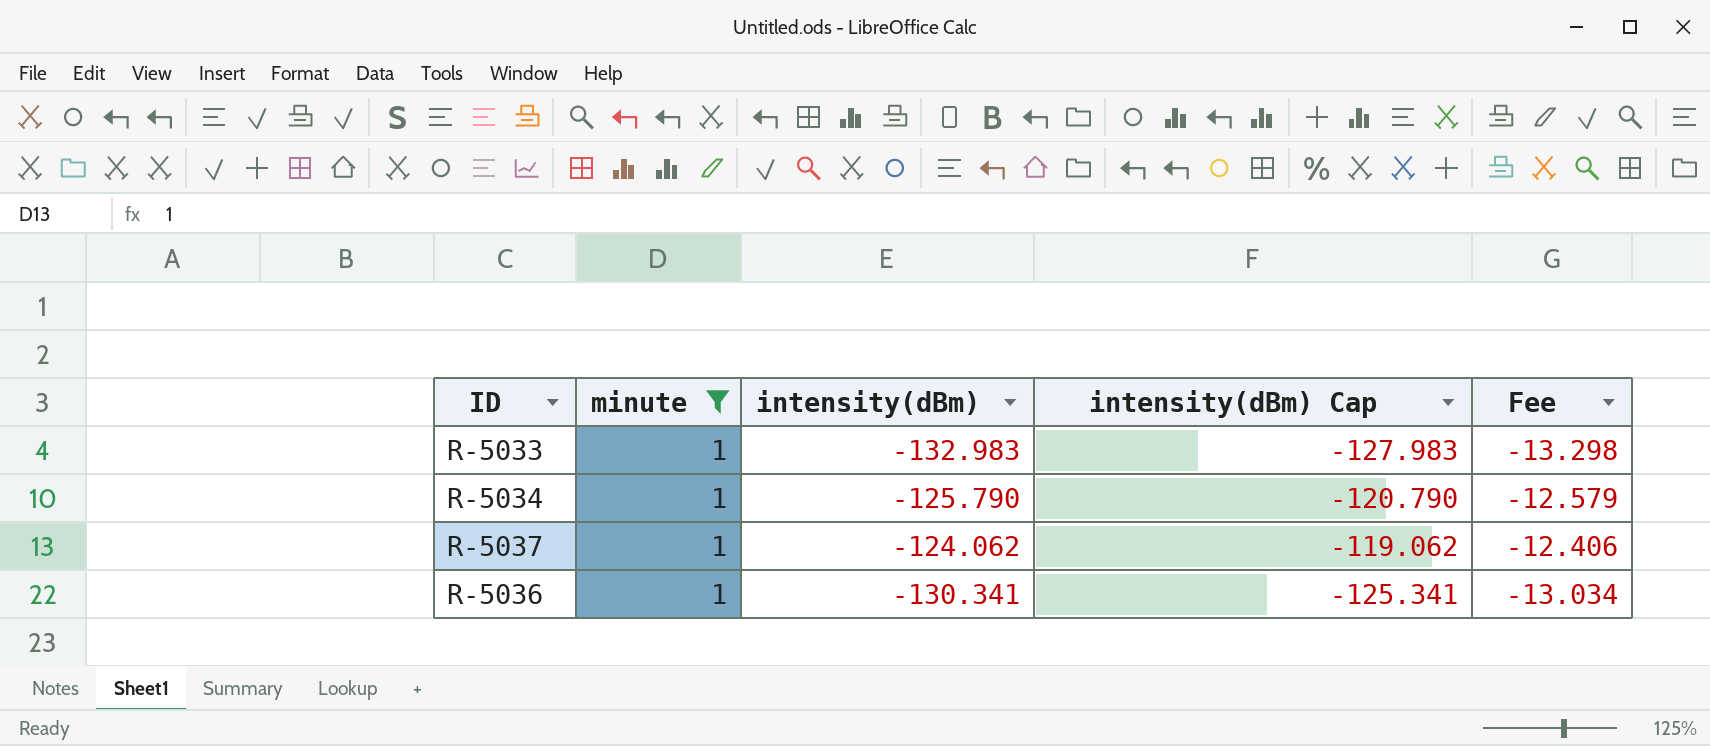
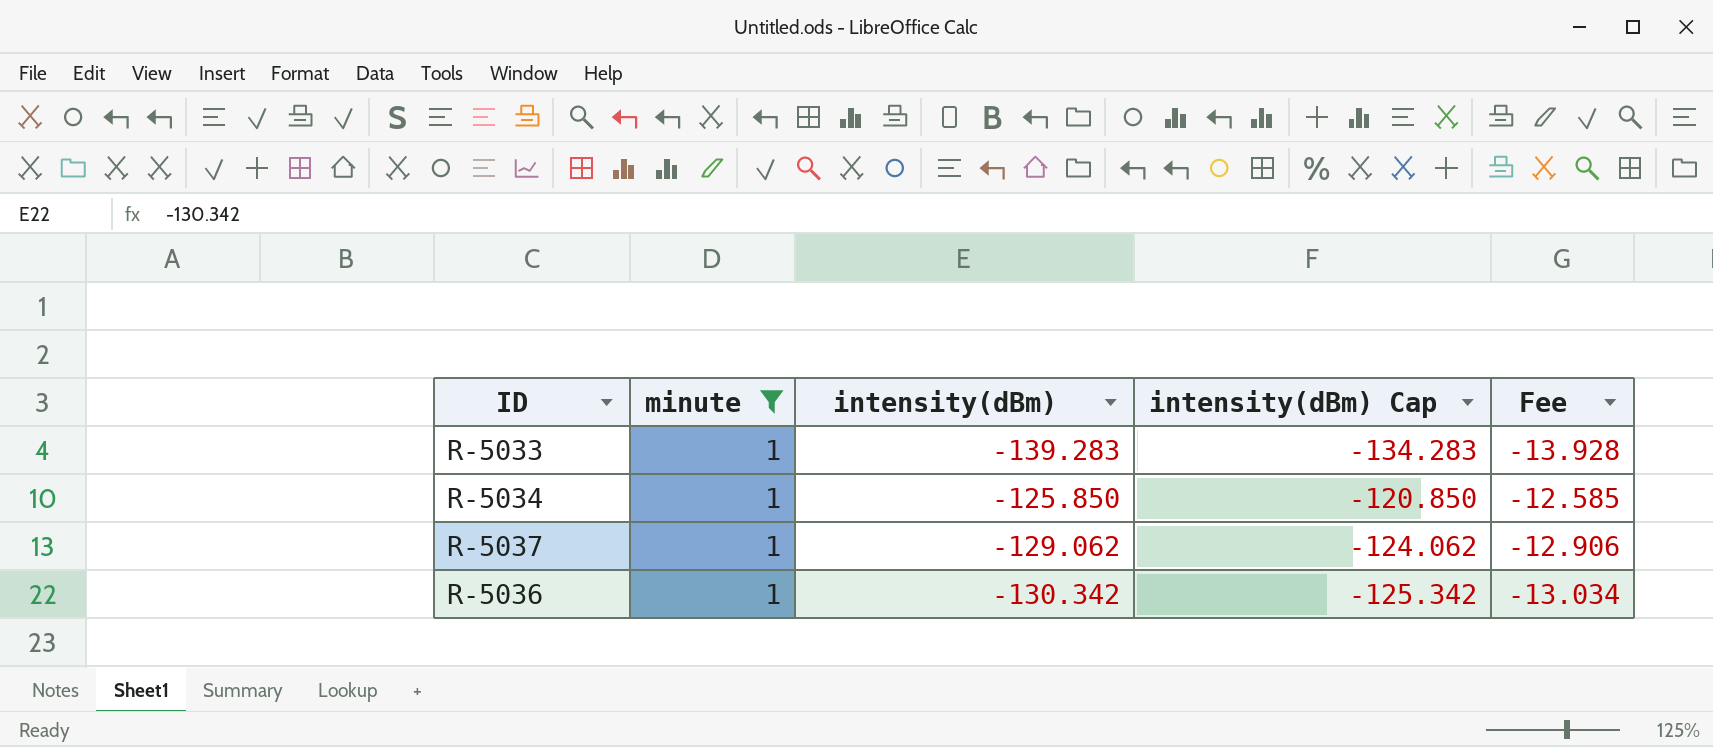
R-5033 | intensity(dBm): -132.983 -> -139.283
R-5033 | intensity(dBm) Cap: -127.983 -> -134.283
R-5033 | Fee: -13.298 -> -13.928
R-5034 | intensity(dBm): -125.790 -> -125.850
R-5034 | intensity(dBm) Cap: -120.790 -> -120.850
R-5034 | Fee: -12.579 -> -12.585
R-5037 | intensity(dBm): -124.062 -> -129.062
R-5037 | intensity(dBm) Cap: -119.062 -> -124.062
R-5037 | Fee: -12.406 -> -12.906
R-5036 | intensity(dBm): -130.341 -> -130.342
R-5036 | intensity(dBm) Cap: -125.341 -> -125.342

